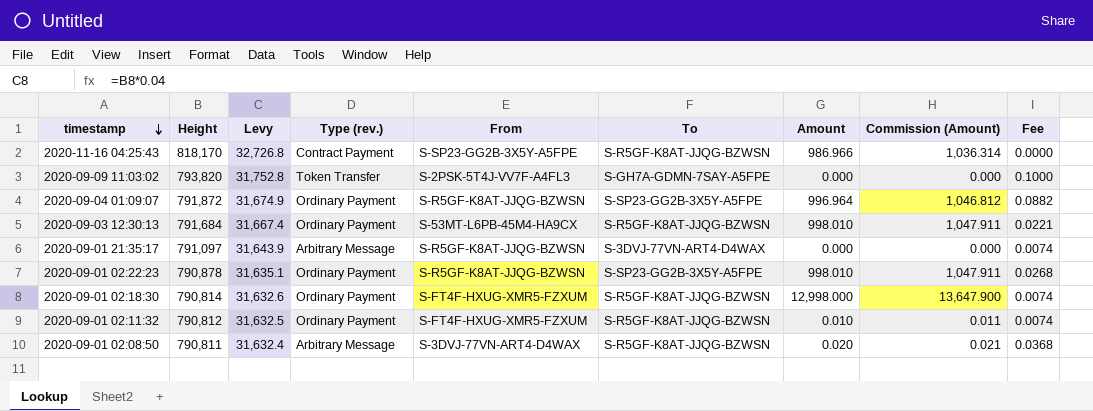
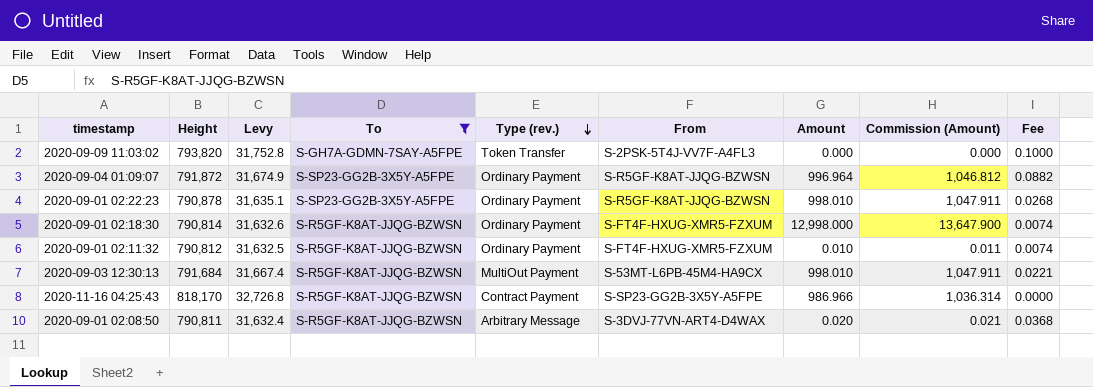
filter: none -> To != S-3DVJ-77VN-ART4-D4WAX
row order: timestamp descending -> Type (rev.) descending
column To | position: 6 -> 4
2020-09-03 12:30:13 | Type (rev.): Ordinary Payment -> MultiOut Payment

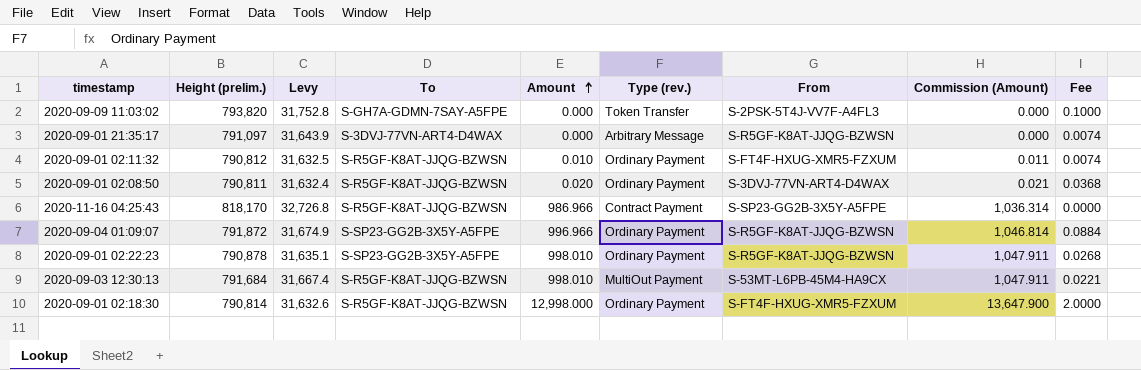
filter: To != S-3DVJ-77VN-ART4-D4WAX -> none
row order: Type (rev.) descending -> Amount ascending
column name: Height -> Height (prelim.)
column Amount | position: 7 -> 5
2020-09-01 02:08:50 | Type (rev.): Arbitrary Message -> Ordinary Payment
2020-09-04 01:09:07 | Amount: 996.964 -> 996.966
2020-09-04 01:09:07 | Commission (Amount): 1,046.812 -> 1,046.814
2020-09-04 01:09:07 | Fee: 0.0882 -> 0.0884
2020-09-01 02:18:30 | Fee: 0.0074 -> 2.0000

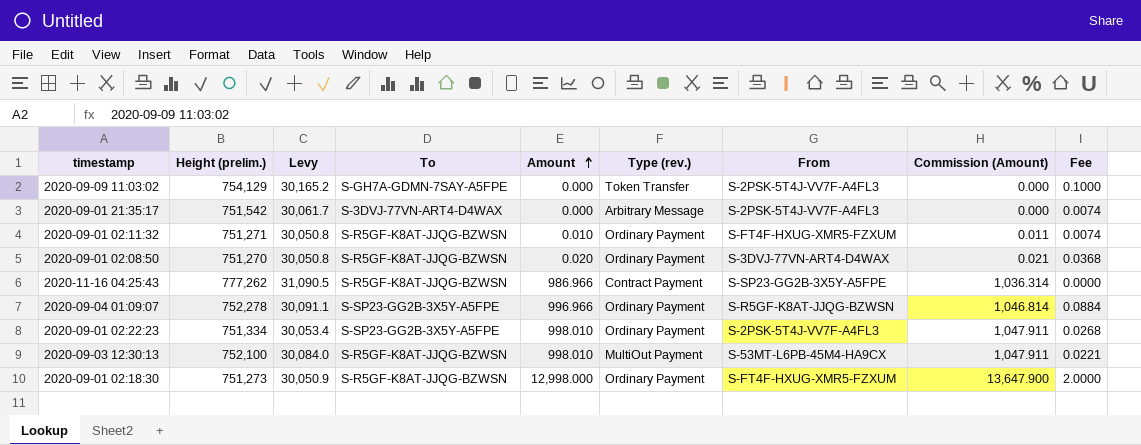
2020-09-09 11:03:02 | Height (prelim.): 793,820 -> 754,129
2020-09-09 11:03:02 | Levy: 31,752.8 -> 30,165.2
2020-09-01 21:35:17 | Height (prelim.): 791,097 -> 751,542
2020-09-01 21:35:17 | Levy: 31,643.9 -> 30,061.7
2020-09-01 21:35:17 | From: S-R5GF-K8AT-JJQG-BZWSN -> S-2PSK-5T4J-VV7F-A4FL3
2020-09-01 02:11:32 | Height (prelim.): 790,812 -> 751,271
2020-09-01 02:11:32 | Levy: 31,632.5 -> 30,050.8
2020-09-01 02:08:50 | Height (prelim.): 790,811 -> 751,270
2020-09-01 02:08:50 | Levy: 31,632.4 -> 30,050.8
2020-11-16 04:25:43 | Height (prelim.): 818,170 -> 777,262
2020-11-16 04:25:43 | Levy: 32,726.8 -> 31,090.5
2020-09-04 01:09:07 | Height (prelim.): 791,872 -> 752,278
2020-09-04 01:09:07 | Levy: 31,674.9 -> 30,091.1
2020-09-01 02:22:23 | Height (prelim.): 790,878 -> 751,334
2020-09-01 02:22:23 | Levy: 31,635.1 -> 30,053.4
2020-09-01 02:22:23 | From: S-R5GF-K8AT-JJQG-BZWSN -> S-2PSK-5T4J-VV7F-A4FL3
2020-09-03 12:30:13 | Height (prelim.): 791,684 -> 752,100
2020-09-03 12:30:13 | Levy: 31,667.4 -> 30,084.0
2020-09-01 02:18:30 | Height (prelim.): 790,814 -> 751,273
2020-09-01 02:18:30 | Levy: 31,632.6 -> 30,050.9

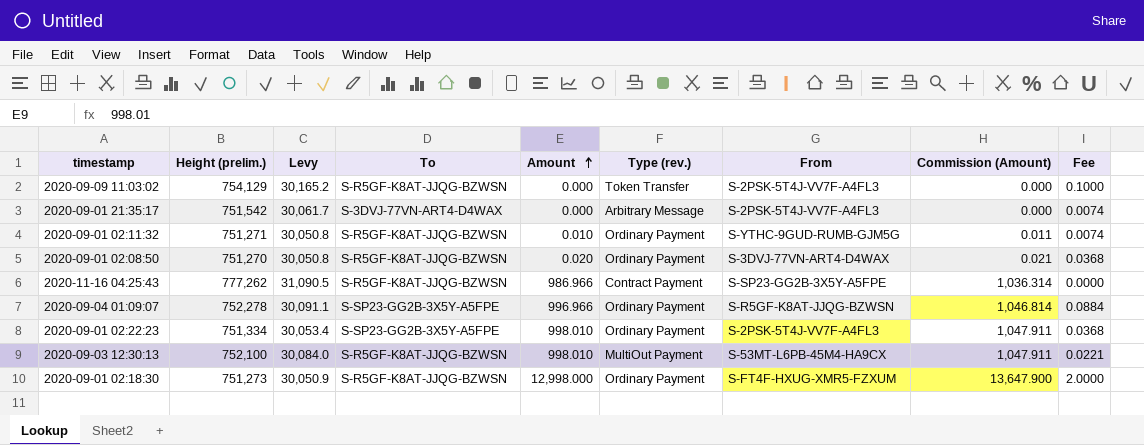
2020-09-09 11:03:02 | To: S-GH7A-GDMN-7SAY-A5FPE -> S-R5GF-K8AT-JJQG-BZWSN
2020-09-01 02:11:32 | From: S-FT4F-HXUG-XMR5-FZXUM -> S-YTHC-9GUD-RUMB-GJM5G
2020-09-01 02:22:23 | Fee: 0.0268 -> 0.0368

